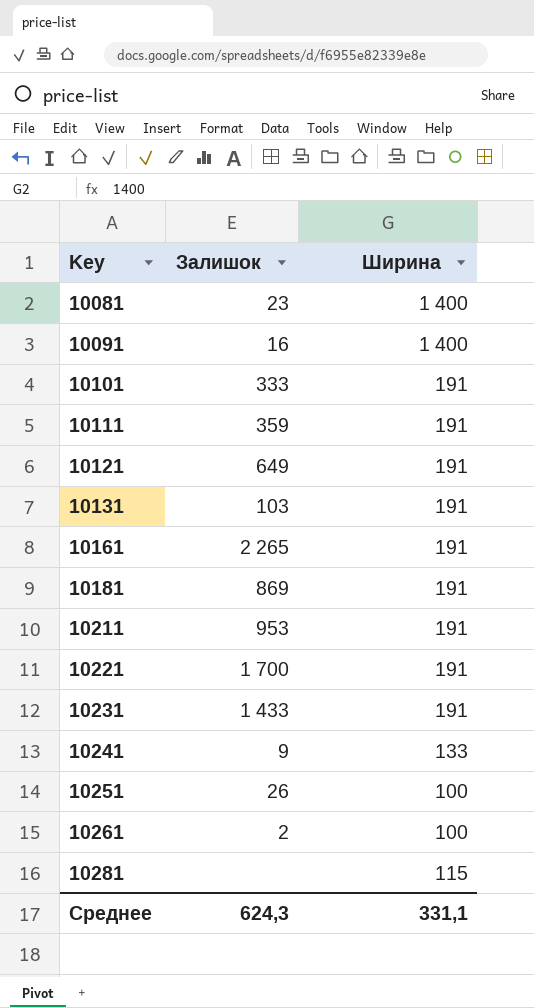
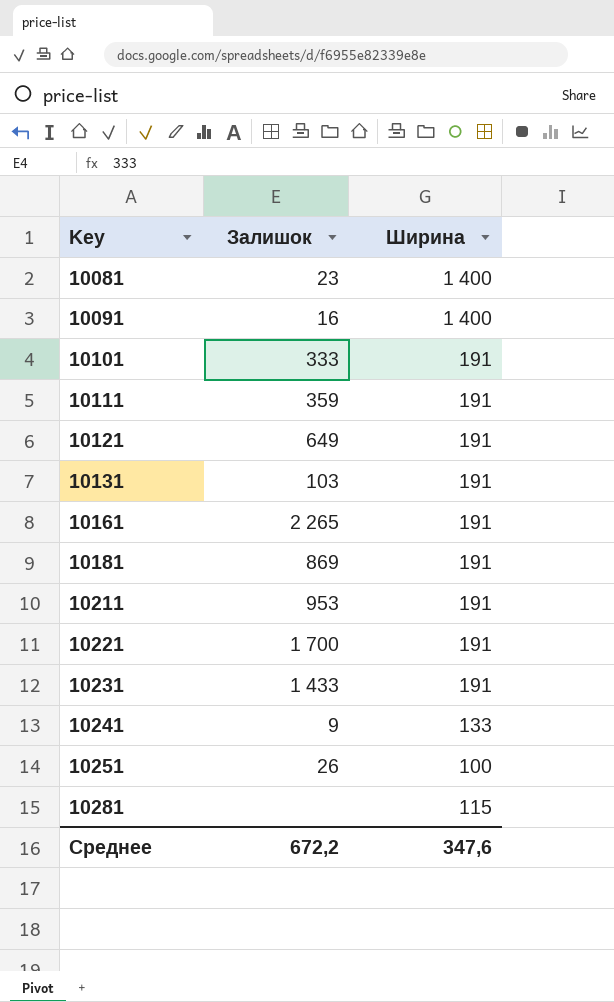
row 10261: 2 | 100 -> none
Среднее | Залишок: 624,3 -> 672,2
Среднее | Ширина: 331,1 -> 347,6

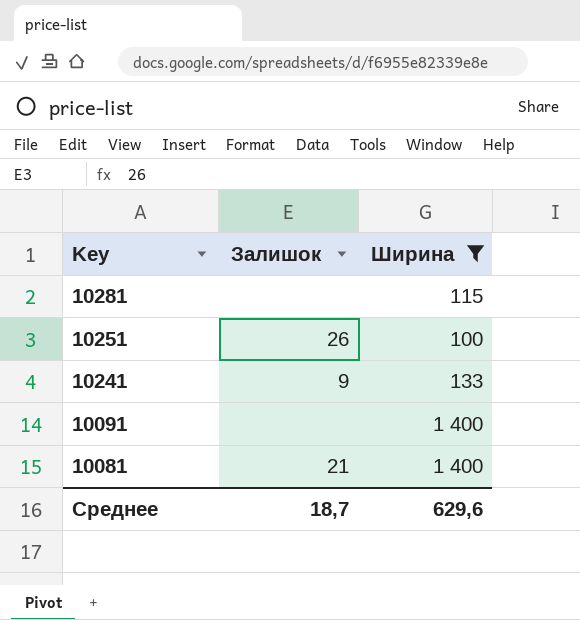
filter: none -> Ширина != 191
row order: Key ascending -> Key descending
10091 | Залишок: 16 -> none
10081 | Залишок: 23 -> 21
Среднее | Залишок: 672,2 -> 18,7
Среднее | Ширина: 347,6 -> 629,6

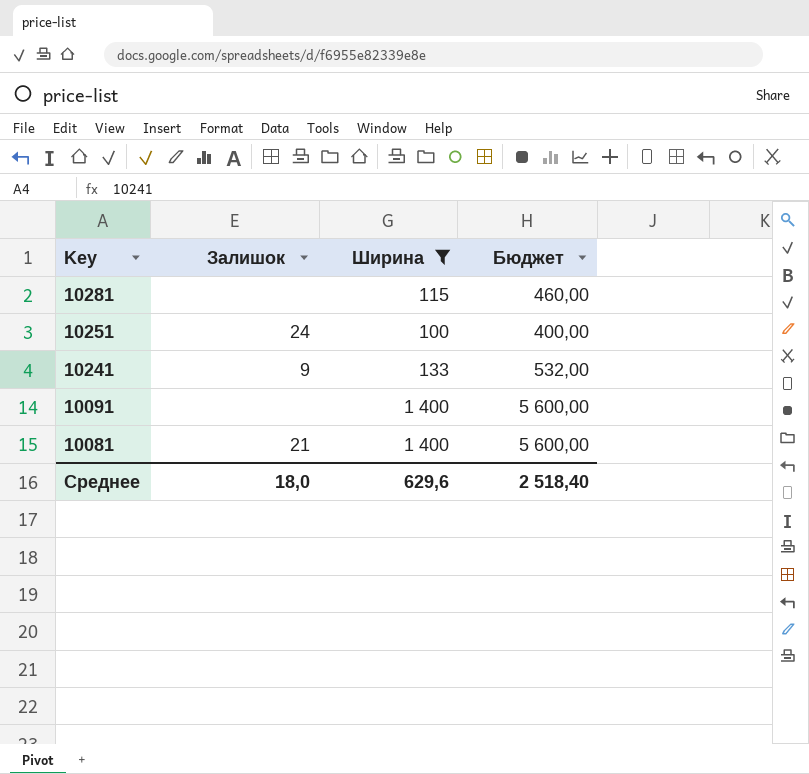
column Бюджет | formula: none -> [Ширина] * 4
10251 | Залишок: 26 -> 24
Среднее | Залишок: 18,7 -> 18,0

